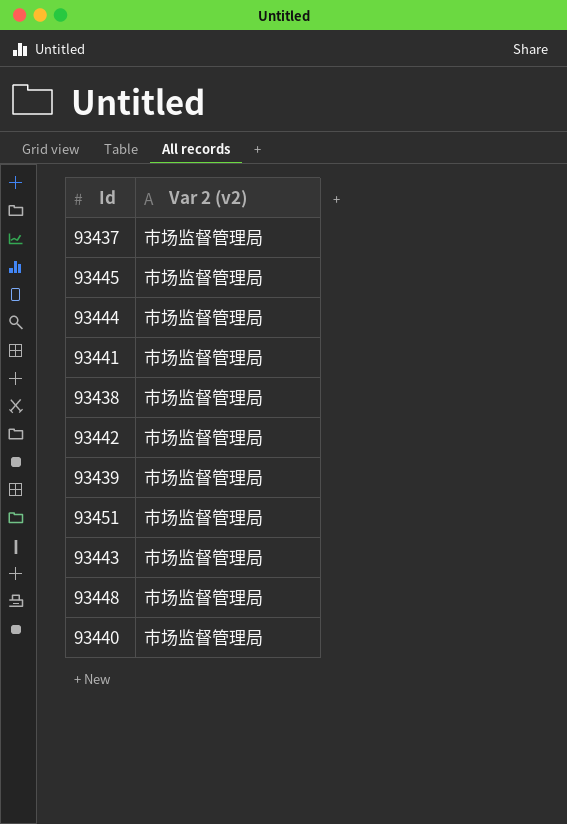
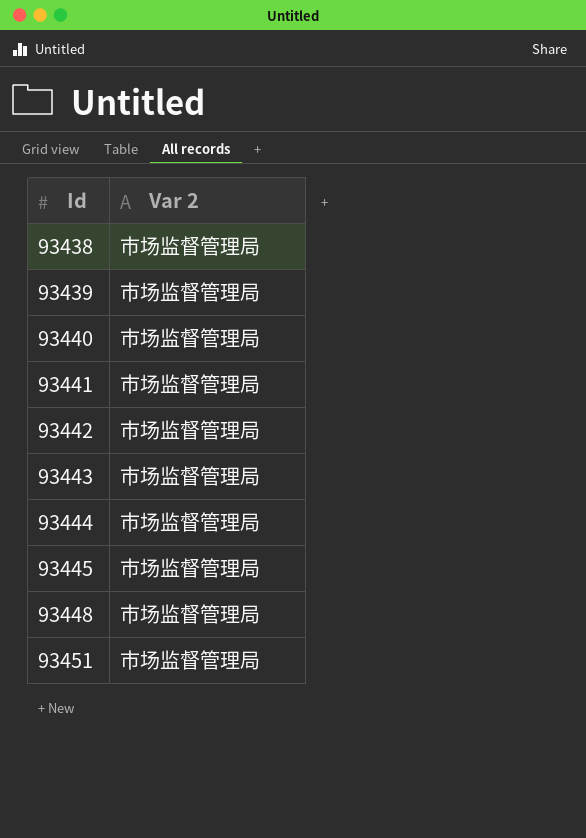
row order: none -> Id ascending
column name: Var 2 (v2) -> Var 2
row 93437: 市场监督管理局 -> none

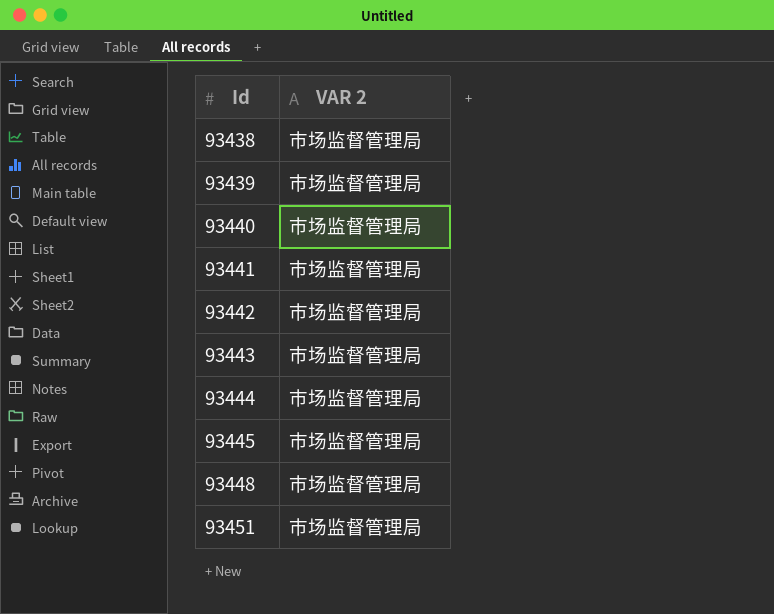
column name: Var 2 -> VAR 2

